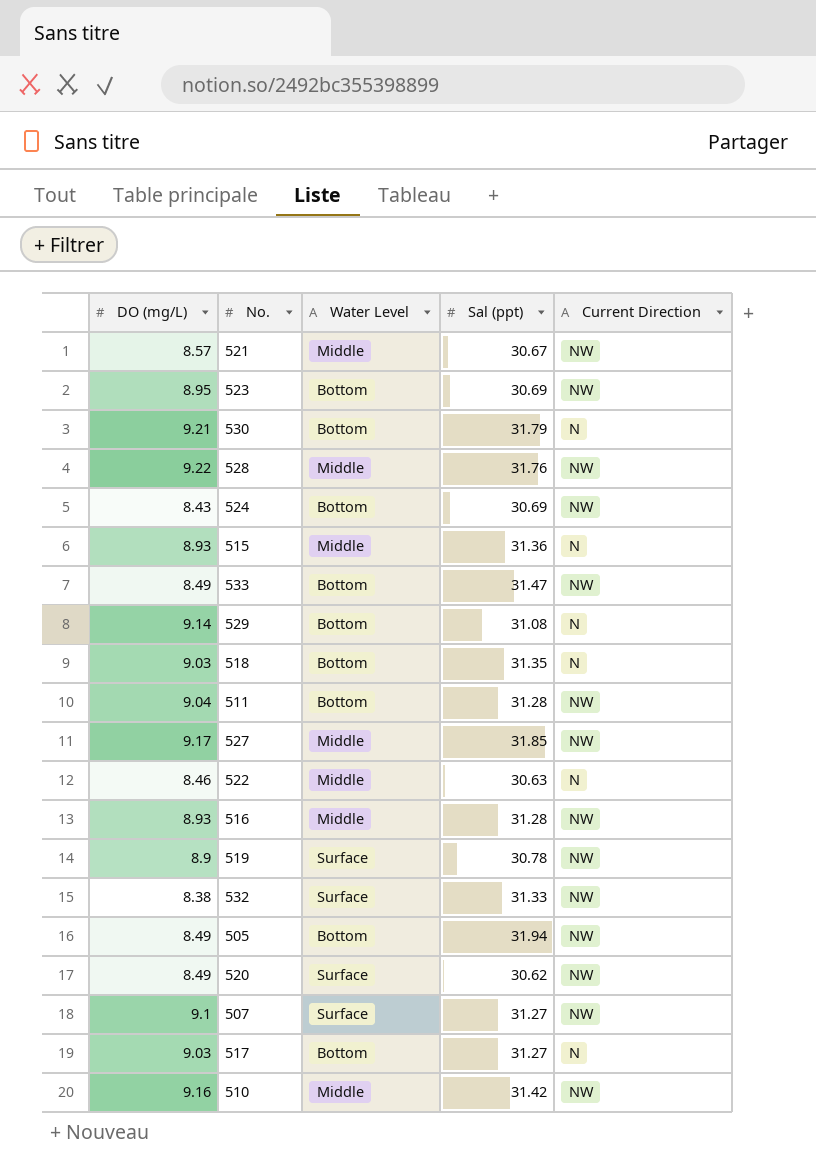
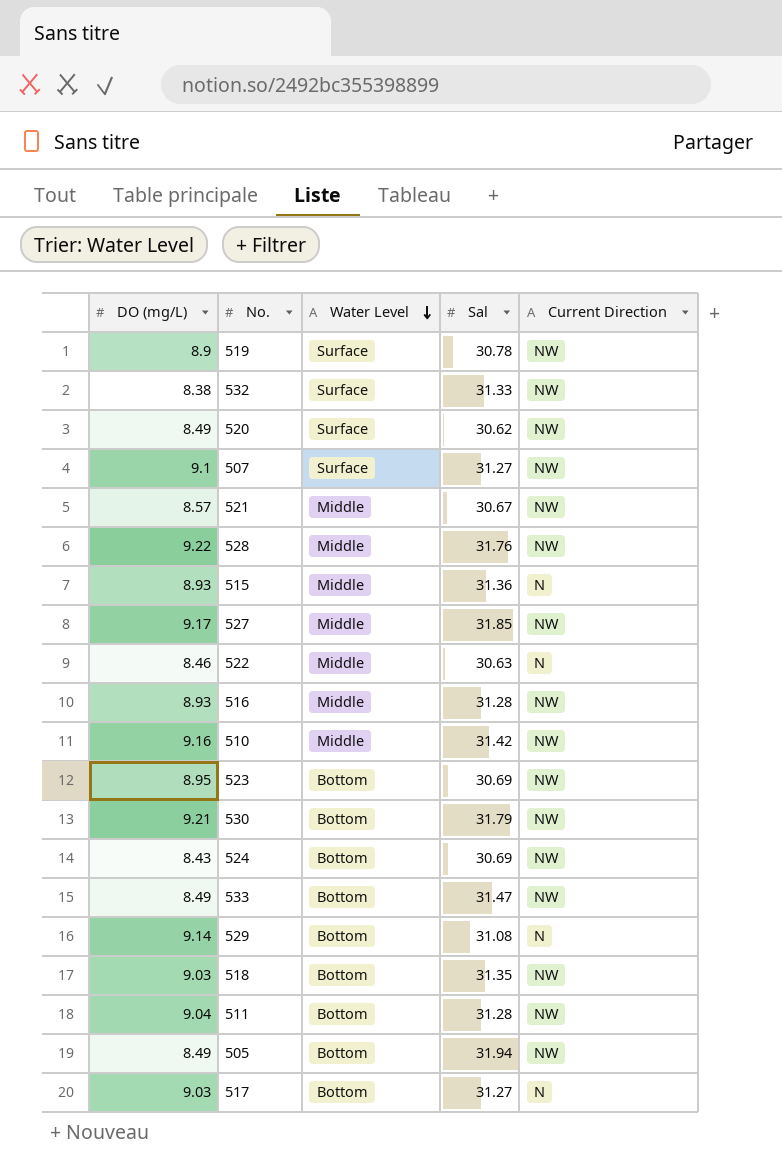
row order: none -> Water Level descending
column name: Sal (ppt) -> Sal
530 | Current Direction: N -> NW
518 | Current Direction: N -> NW

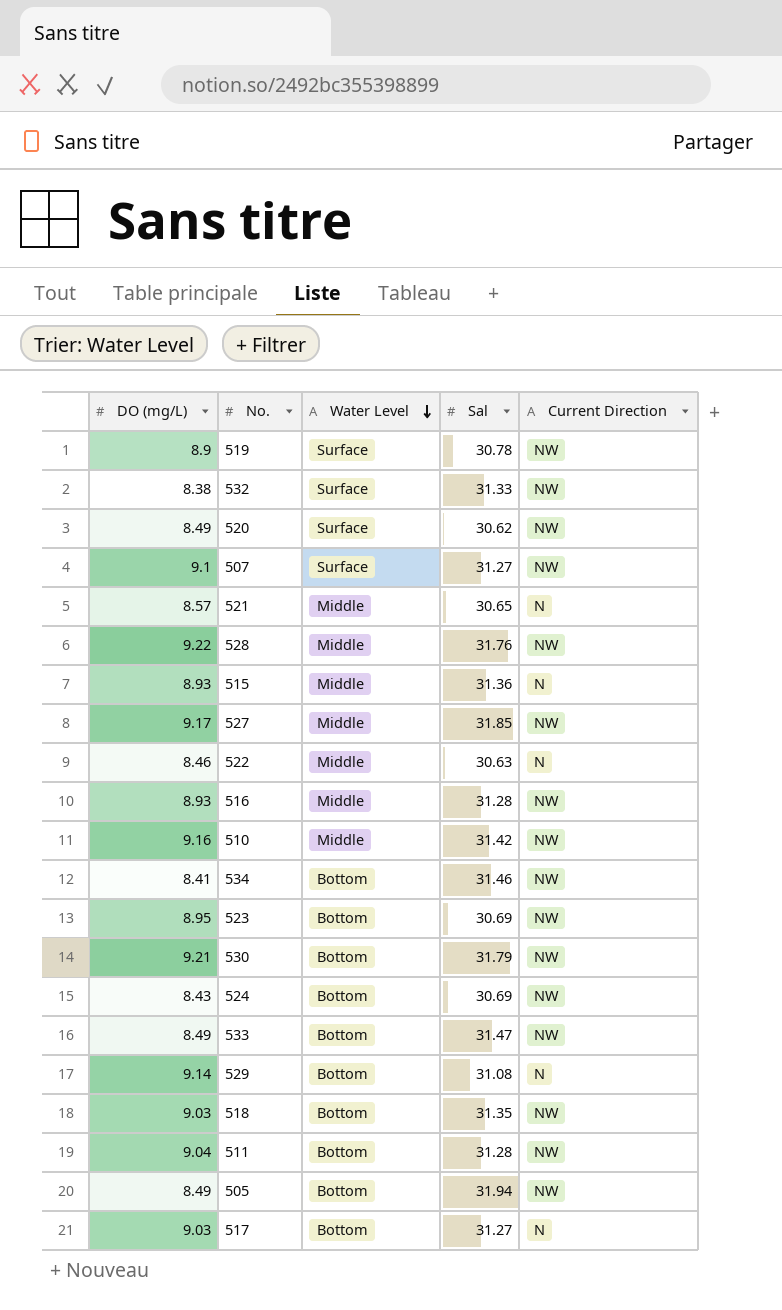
521 | Sal: 30.67 -> 30.65
521 | Current Direction: NW -> N
row 534: none -> 8.41 | Bottom | 31.46 | NW

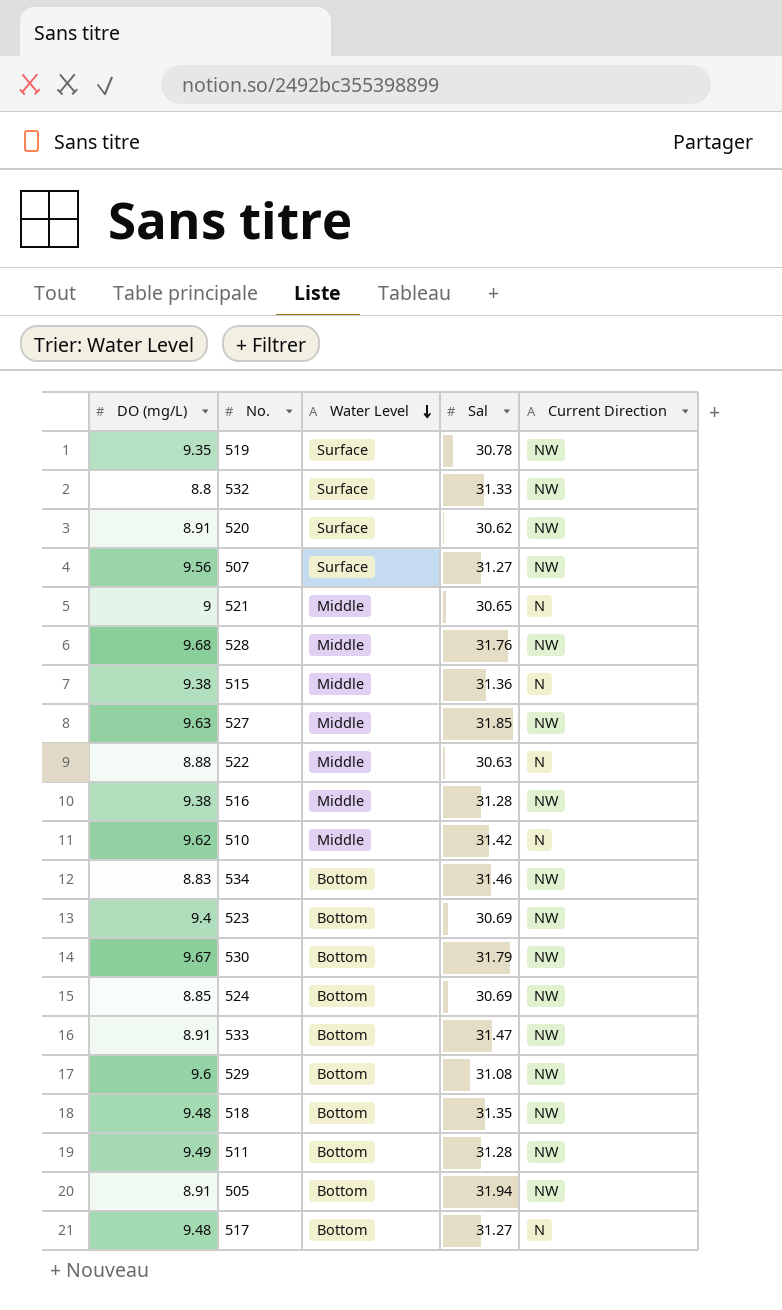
519 | DO (mg/L): 8.9 -> 9.35
532 | DO (mg/L): 8.38 -> 8.8
520 | DO (mg/L): 8.49 -> 8.91
507 | DO (mg/L): 9.1 -> 9.56
521 | DO (mg/L): 8.57 -> 9
528 | DO (mg/L): 9.22 -> 9.68
515 | DO (mg/L): 8.93 -> 9.38
527 | DO (mg/L): 9.17 -> 9.63
522 | DO (mg/L): 8.46 -> 8.88
516 | DO (mg/L): 8.93 -> 9.38
510 | DO (mg/L): 9.16 -> 9.62
510 | Current Direction: NW -> N
534 | DO (mg/L): 8.41 -> 8.83
523 | DO (mg/L): 8.95 -> 9.4
530 | DO (mg/L): 9.21 -> 9.67
524 | DO (mg/L): 8.43 -> 8.85
533 | DO (mg/L): 8.49 -> 8.91
529 | DO (mg/L): 9.14 -> 9.6
529 | Current Direction: N -> NW
518 | DO (mg/L): 9.03 -> 9.48
511 | DO (mg/L): 9.04 -> 9.49
505 | DO (mg/L): 8.49 -> 8.91
517 | DO (mg/L): 9.03 -> 9.48

